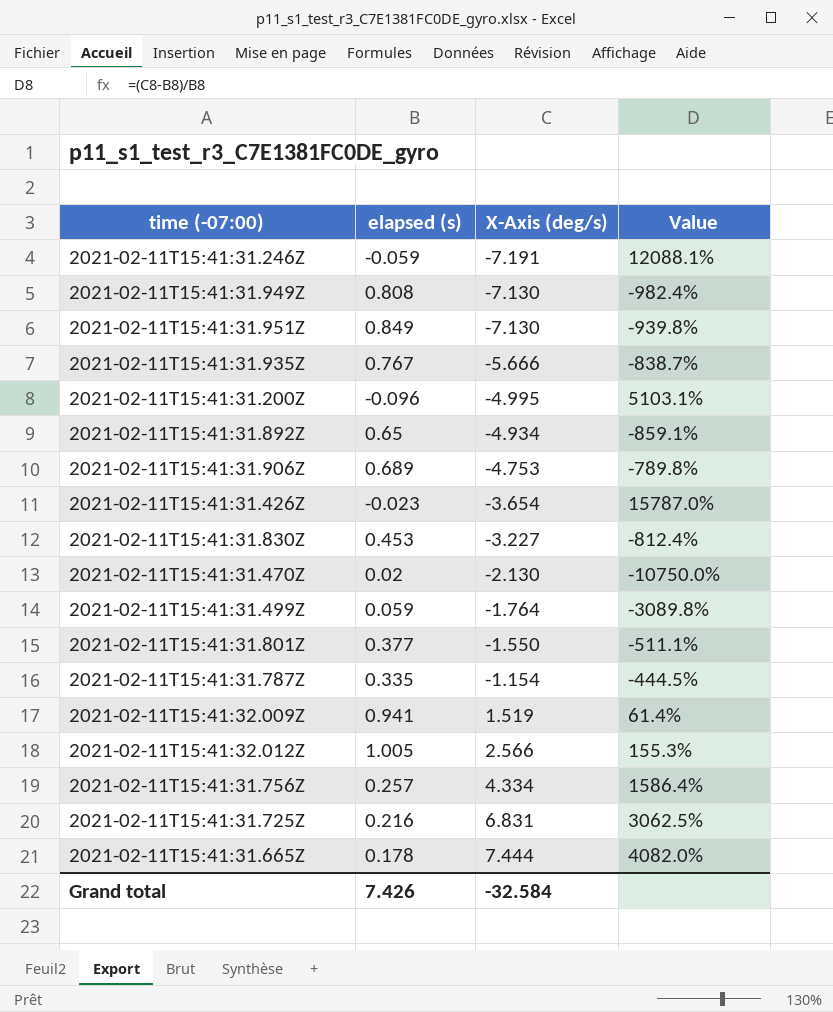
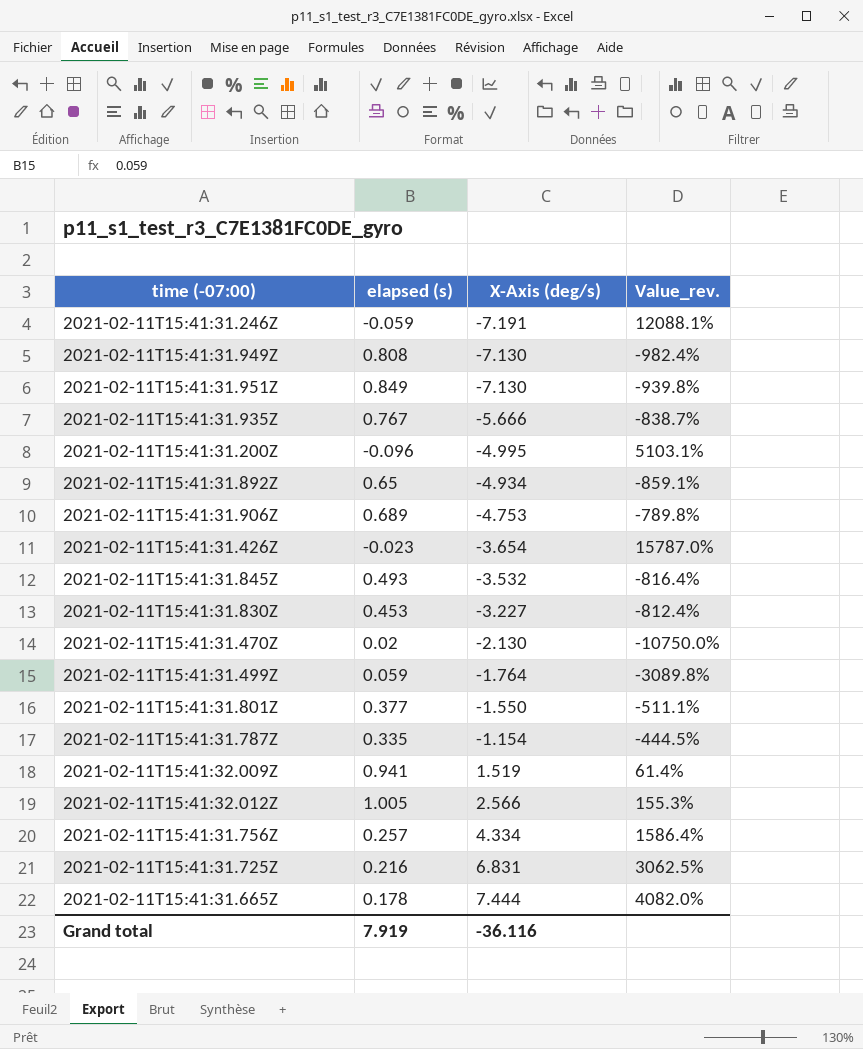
column name: Value -> Value_rev.
row 2021-02-11T15:41:31.845Z: none -> 0.493 | -3.532 | -816.4%
Grand total | elapsed (s): 7.426 -> 7.919
Grand total | X-Axis (deg/s): -32.584 -> -36.116

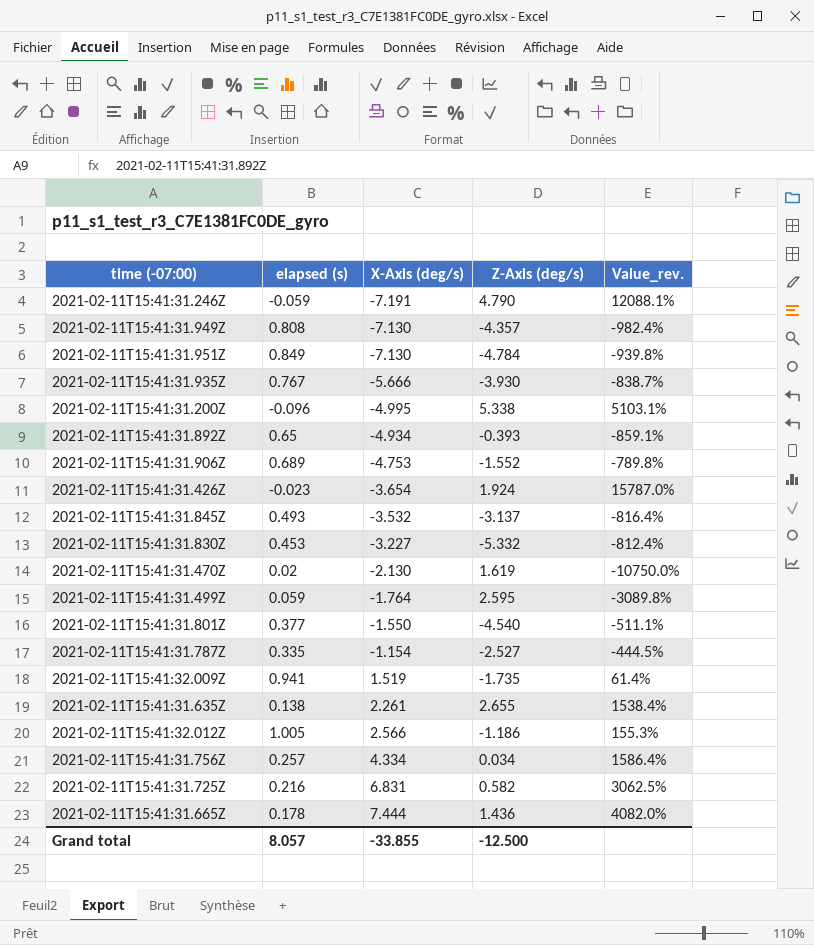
column Z-Axis (deg/s) | position: none -> 4
row 2021-02-11T15:41:31.635Z: none -> 0.138 | 2.261 | 2.655 | 1538.4%
Grand total | elapsed (s): 7.919 -> 8.057
Grand total | X-Axis (deg/s): -36.116 -> -33.855

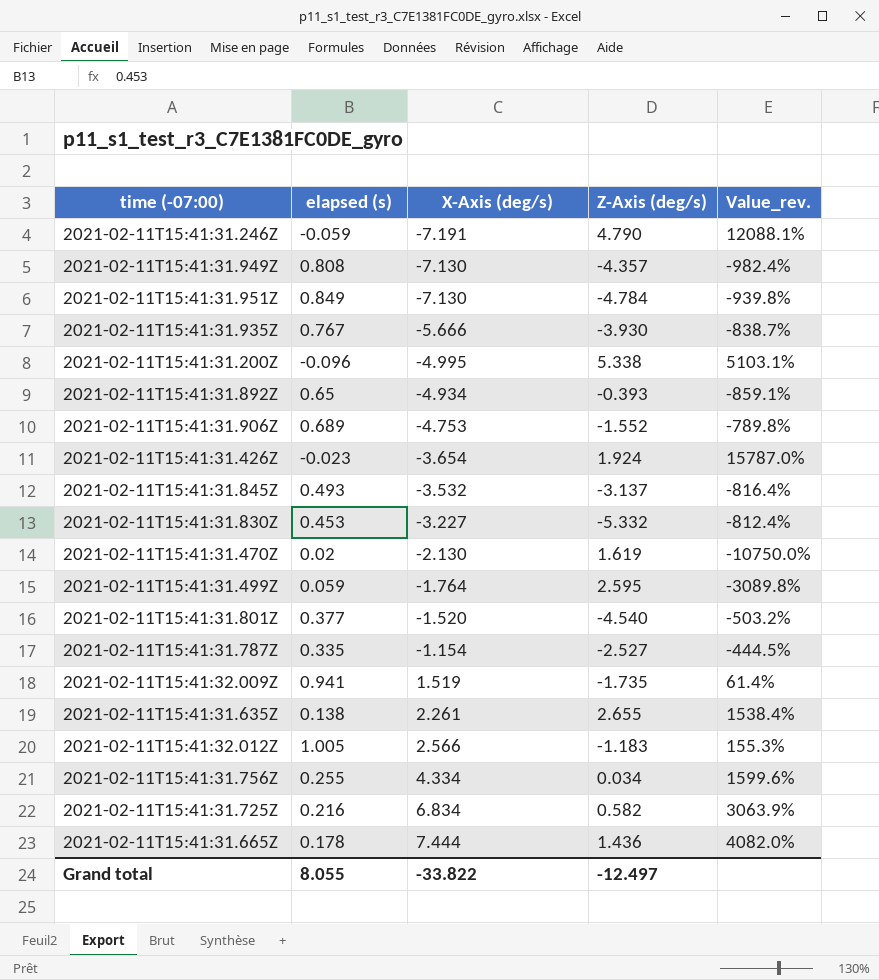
2021-02-11T15:41:31.801Z | X-Axis (deg/s): -1.550 -> -1.520
2021-02-11T15:41:31.801Z | Value_rev.: -511.1% -> -503.2%
2021-02-11T15:41:32.012Z | Z-Axis (deg/s): -1.186 -> -1.183
2021-02-11T15:41:31.756Z | elapsed (s): 0.257 -> 0.255
2021-02-11T15:41:31.756Z | Value_rev.: 1586.4% -> 1599.6%
2021-02-11T15:41:31.725Z | X-Axis (deg/s): 6.831 -> 6.834
2021-02-11T15:41:31.725Z | Value_rev.: 3062.5% -> 3063.9%
Grand total | elapsed (s): 8.057 -> 8.055
Grand total | X-Axis (deg/s): -33.855 -> -33.822
Grand total | Z-Axis (deg/s): -12.500 -> -12.497

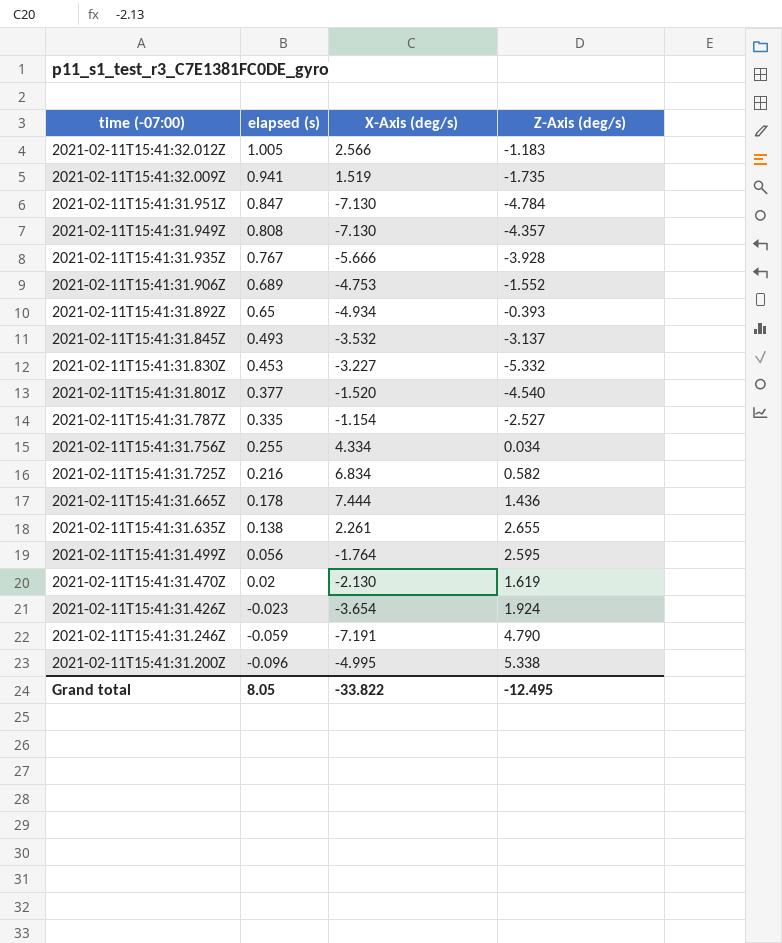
row order: X-Axis (deg/s) ascending -> time (-07:00) descending
column Value_rev. | formula: ([X-Axis (deg/s)] - [elapsed (s)]) / [elapsed (s)] -> none
2021-02-11T15:41:31.951Z | elapsed (s): 0.849 -> 0.847
2021-02-11T15:41:31.935Z | Z-Axis (deg/s): -3.930 -> -3.928
2021-02-11T15:41:31.499Z | elapsed (s): 0.059 -> 0.056
Grand total | elapsed (s): 8.055 -> 8.05
Grand total | Z-Axis (deg/s): -12.497 -> -12.495

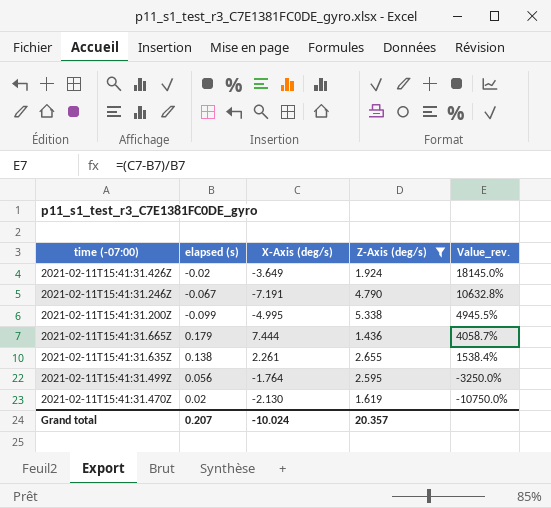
filter: none -> Z-Axis (deg/s) >= 1.436
row order: time (-07:00) descending -> Value_rev. descending
column Value_rev. | formula: none -> ([X-Axis (deg/s)] - [elapsed (s)]) / [elapsed (s)]
2021-02-11T15:41:31.426Z | elapsed (s): -0.023 -> -0.02
2021-02-11T15:41:31.426Z | X-Axis (deg/s): -3.654 -> -3.649
2021-02-11T15:41:31.246Z | elapsed (s): -0.059 -> -0.067
2021-02-11T15:41:31.200Z | elapsed (s): -0.096 -> -0.099
2021-02-11T15:41:31.665Z | elapsed (s): 0.178 -> 0.179
Grand total | elapsed (s): 8.05 -> 0.207
Grand total | X-Axis (deg/s): -33.822 -> -10.024
Grand total | Z-Axis (deg/s): -12.495 -> 20.357

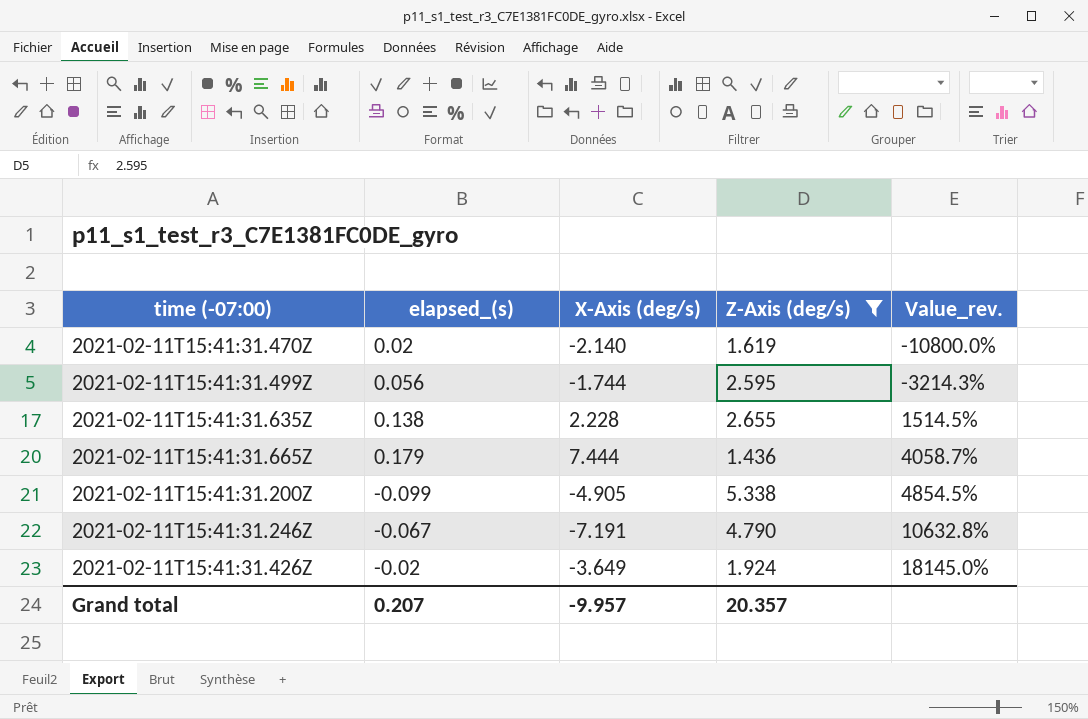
row order: Value_rev. descending -> Value_rev. ascending
column name: elapsed (s) -> elapsed_(s)
2021-02-11T15:41:31.470Z | X-Axis (deg/s): -2.130 -> -2.140
2021-02-11T15:41:31.470Z | Value_rev.: -10750.0% -> -10800.0%
2021-02-11T15:41:31.499Z | X-Axis (deg/s): -1.764 -> -1.744
2021-02-11T15:41:31.499Z | Value_rev.: -3250.0% -> -3214.3%
2021-02-11T15:41:31.635Z | X-Axis (deg/s): 2.261 -> 2.228
2021-02-11T15:41:31.635Z | Value_rev.: 1538.4% -> 1514.5%
2021-02-11T15:41:31.200Z | X-Axis (deg/s): -4.995 -> -4.905
2021-02-11T15:41:31.200Z | Value_rev.: 4945.5% -> 4854.5%
Grand total | X-Axis (deg/s): -10.024 -> -9.957

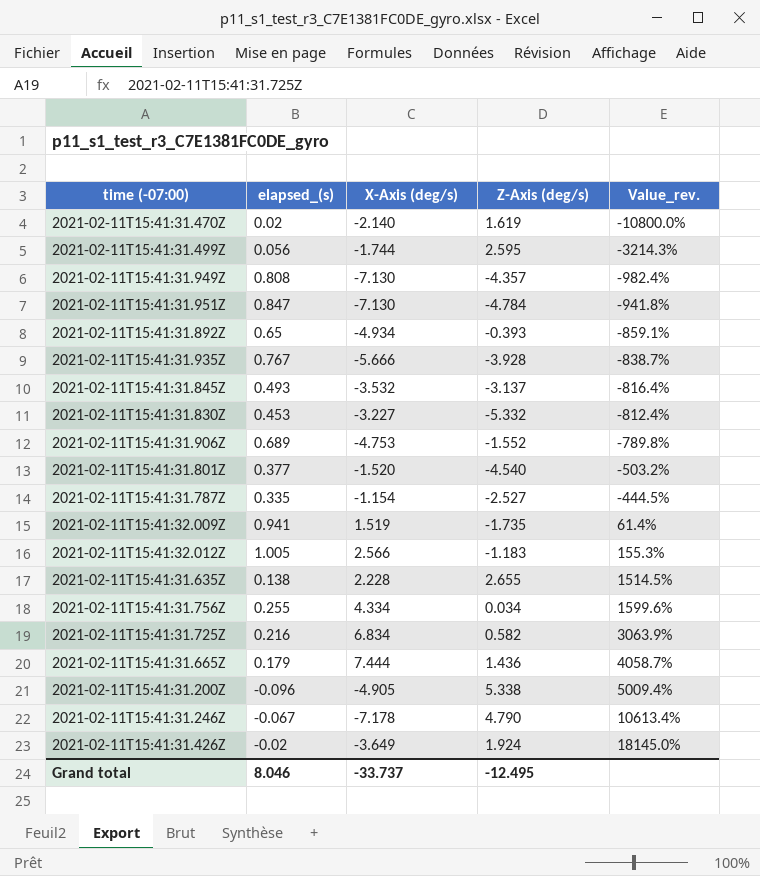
filter: Z-Axis (deg/s) >= 1.436 -> none
2021-02-11T15:41:31.200Z | elapsed_(s): -0.099 -> -0.096
2021-02-11T15:41:31.200Z | Value_rev.: 4854.5% -> 5009.4%
2021-02-11T15:41:31.246Z | X-Axis (deg/s): -7.191 -> -7.178
2021-02-11T15:41:31.246Z | Value_rev.: 10632.8% -> 10613.4%
Grand total | elapsed_(s): 0.207 -> 8.046
Grand total | X-Axis (deg/s): -9.957 -> -33.737
Grand total | Z-Axis (deg/s): 20.357 -> -12.495

